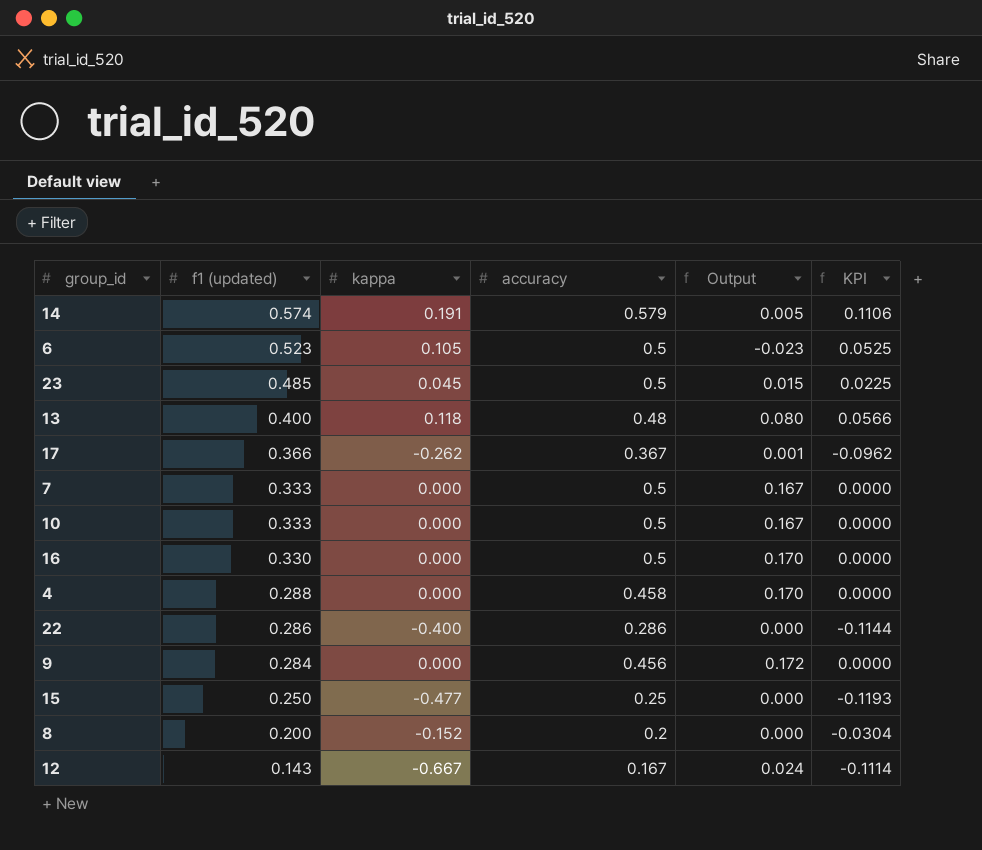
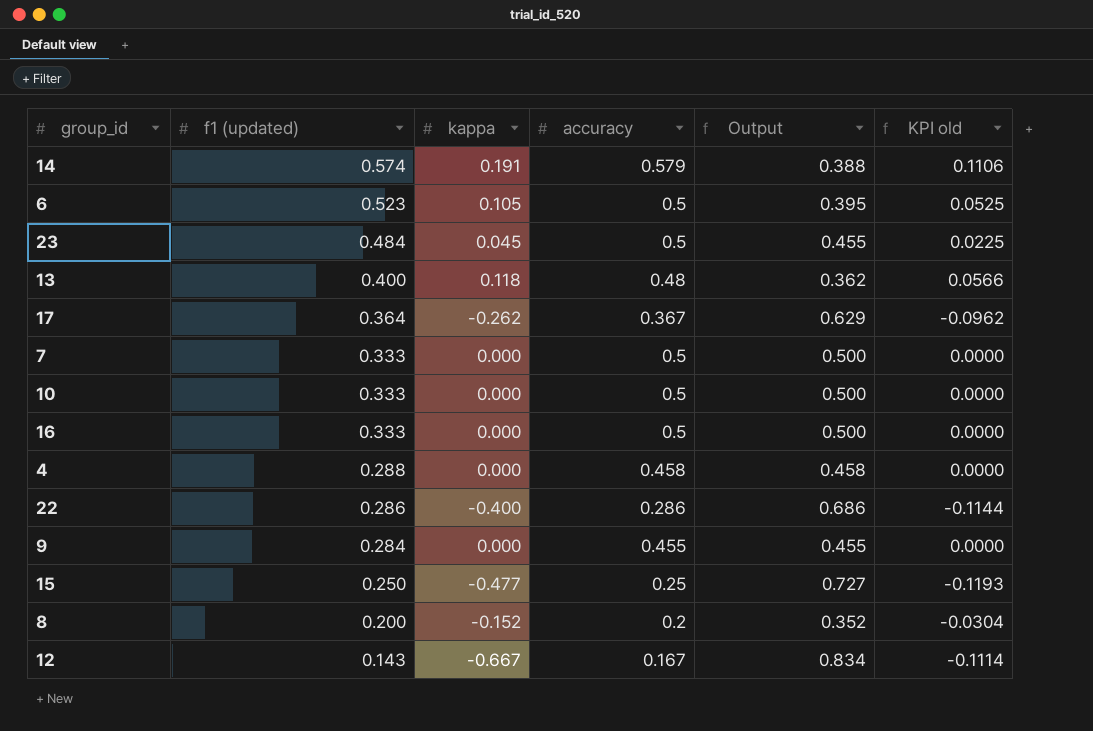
column Output | formula: [accuracy] - [f1 (updated)] -> [accuracy] - [kappa]
column name: KPI -> KPI old
23 | f1 (updated): 0.485 -> 0.484
17 | f1 (updated): 0.366 -> 0.364
16 | f1 (updated): 0.330 -> 0.333
9 | accuracy: 0.456 -> 0.455

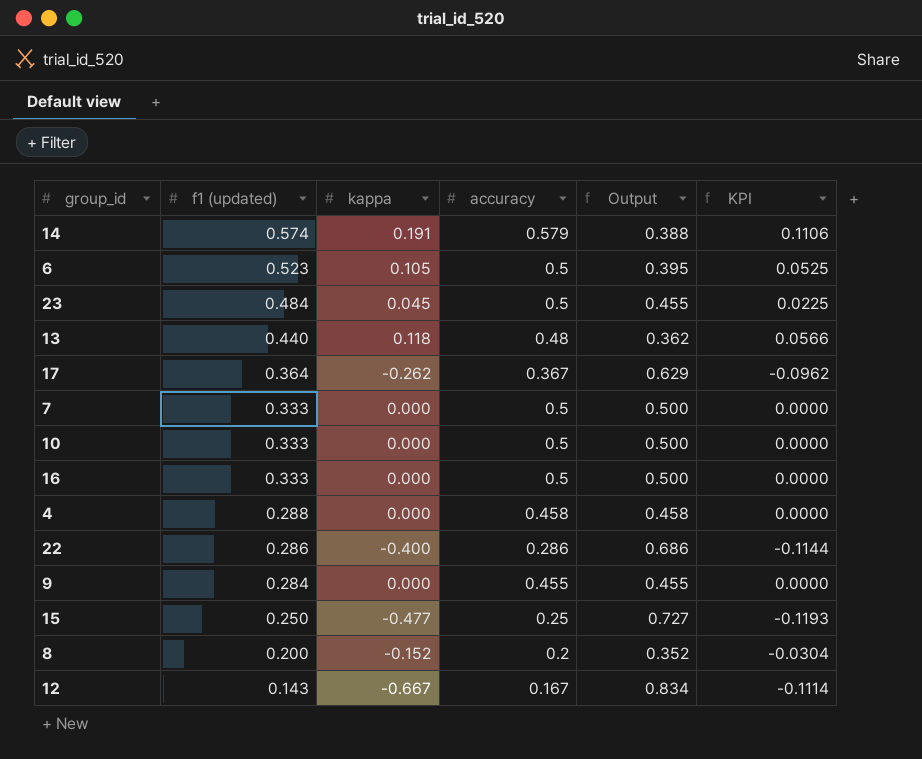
column name: KPI old -> KPI
13 | f1 (updated): 0.400 -> 0.440

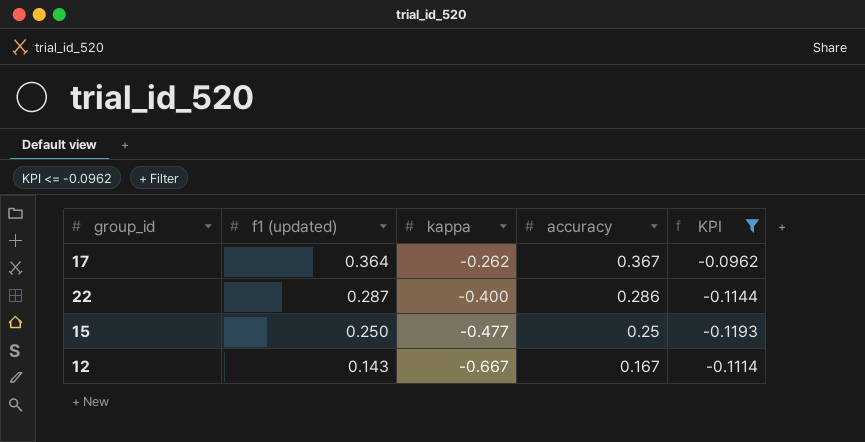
filter: none -> KPI <= -0.0962
column Output | formula: [accuracy] - [kappa] -> none
22 | f1 (updated): 0.286 -> 0.287

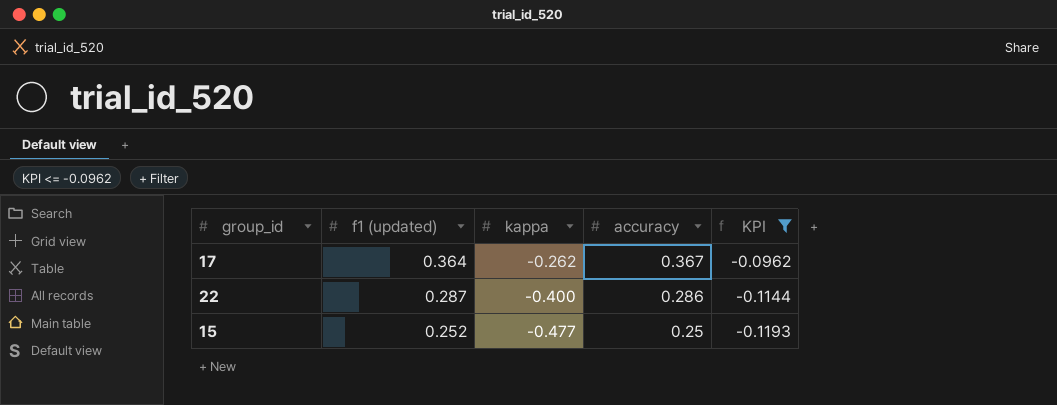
row 12: 0.143 | -0.667 | 0.167 | -0.1114 -> none
15 | f1 (updated): 0.250 -> 0.252

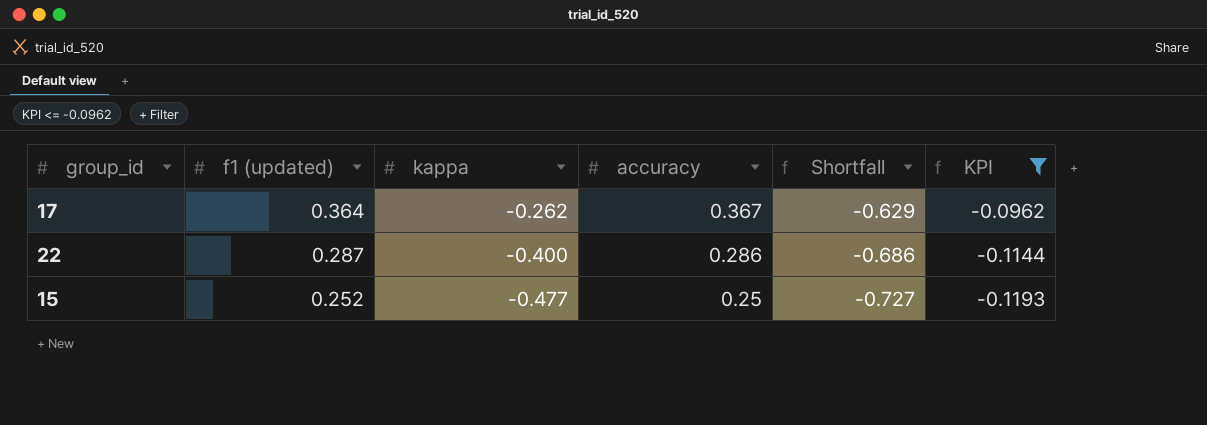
column Shortfall | formula: none -> [kappa] - [accuracy]

